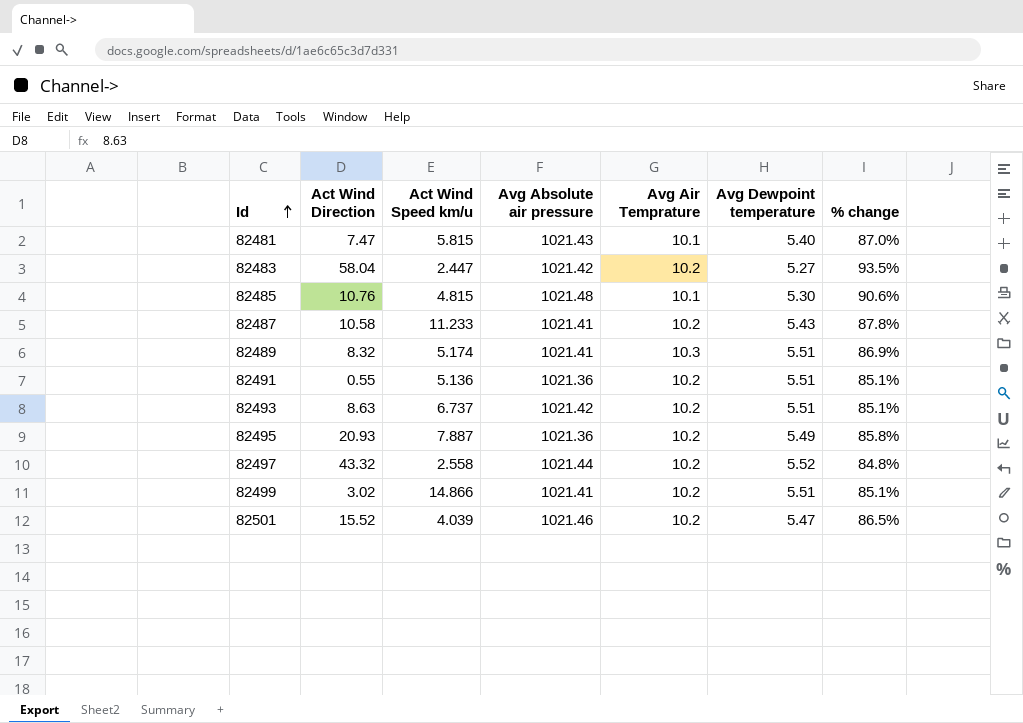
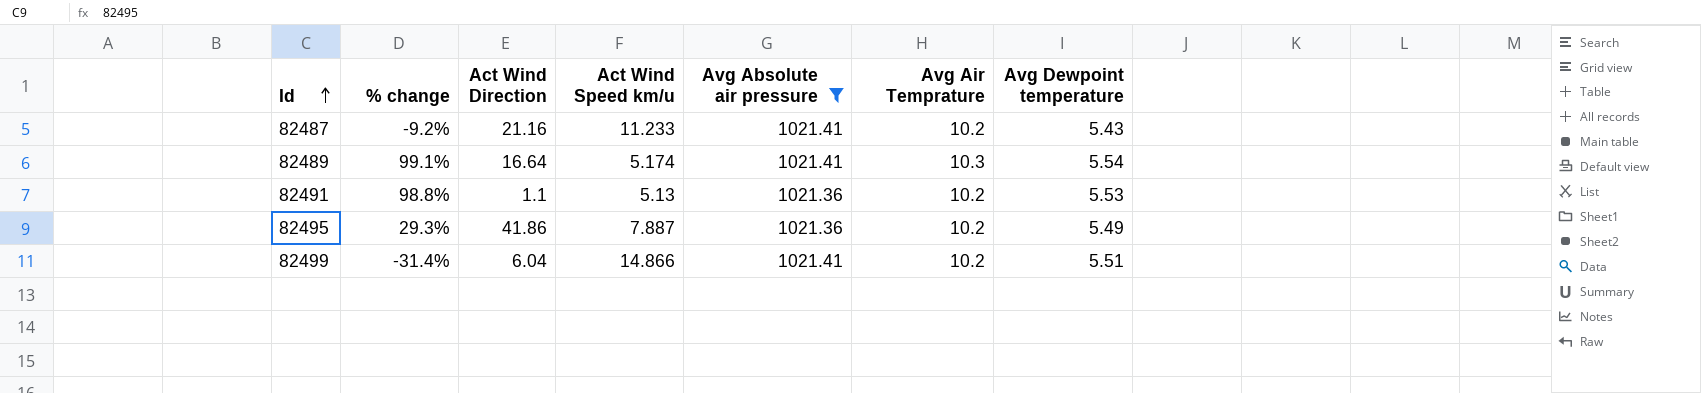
filter: none -> Avg Absolute air pressure <= 1021.41
column % change | formula: ([Avg Air Temprature] - [Avg Dewpoint temperature]) / [Avg Dewpoint temperature] -> ([Avg Air Temprature] - [Act Wind Speed km/u]) / [Act Wind Speed km/u]
column % change | position: 7 -> 2
82487 | Act Wind Direction: 10.58 -> 21.16
82489 | Act Wind Direction: 8.32 -> 16.64
82489 | Avg Dewpoint temperature: 5.51 -> 5.54
82491 | Act Wind Direction: 0.55 -> 1.1
82491 | Act Wind Speed km/u: 5.136 -> 5.13
82491 | Avg Dewpoint temperature: 5.51 -> 5.53
82495 | Act Wind Direction: 20.93 -> 41.86
82499 | Act Wind Direction: 3.02 -> 6.04

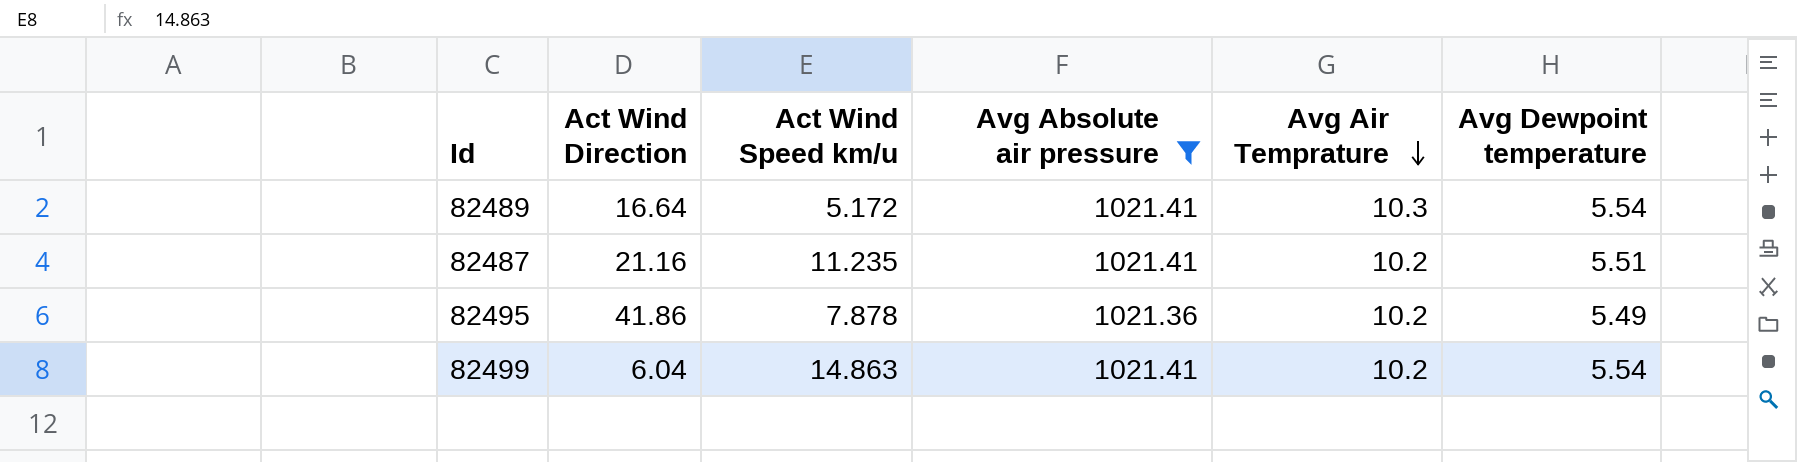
row order: Id ascending -> Avg Air Temprature descending
column % change | formula: ([Avg Air Temprature] - [Act Wind Speed km/u]) / [Act Wind Speed km/u] -> none
row 82491: 98.8% | 1.1 | 5.13 | 1021.36 | 10.2 | 5.53 -> none
82489 | Act Wind Speed km/u: 5.174 -> 5.172
82487 | Act Wind Speed km/u: 11.233 -> 11.235
82487 | Avg Dewpoint temperature: 5.43 -> 5.51
82495 | Act Wind Speed km/u: 7.887 -> 7.878
82499 | Act Wind Speed km/u: 14.866 -> 14.863
82499 | Avg Dewpoint temperature: 5.51 -> 5.54

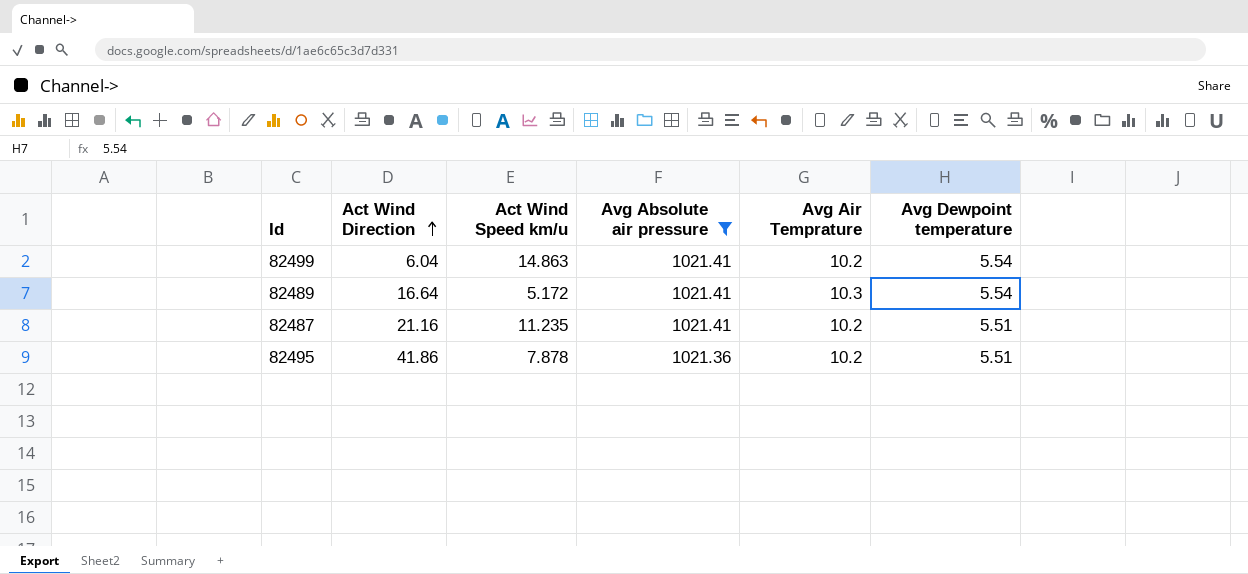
row order: Avg Air Temprature descending -> Act Wind Direction ascending
82495 | Avg Dewpoint temperature: 5.49 -> 5.51

